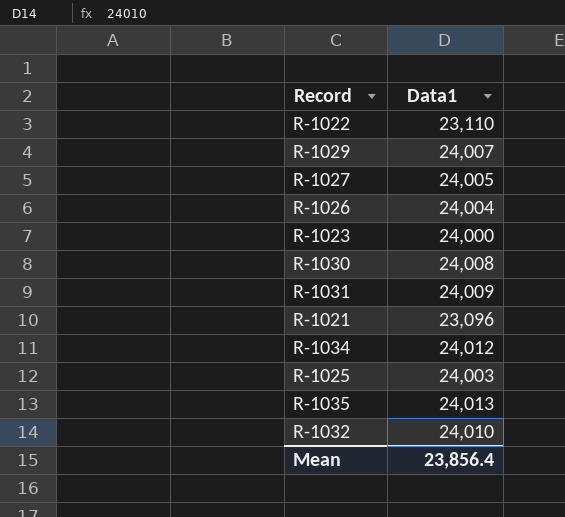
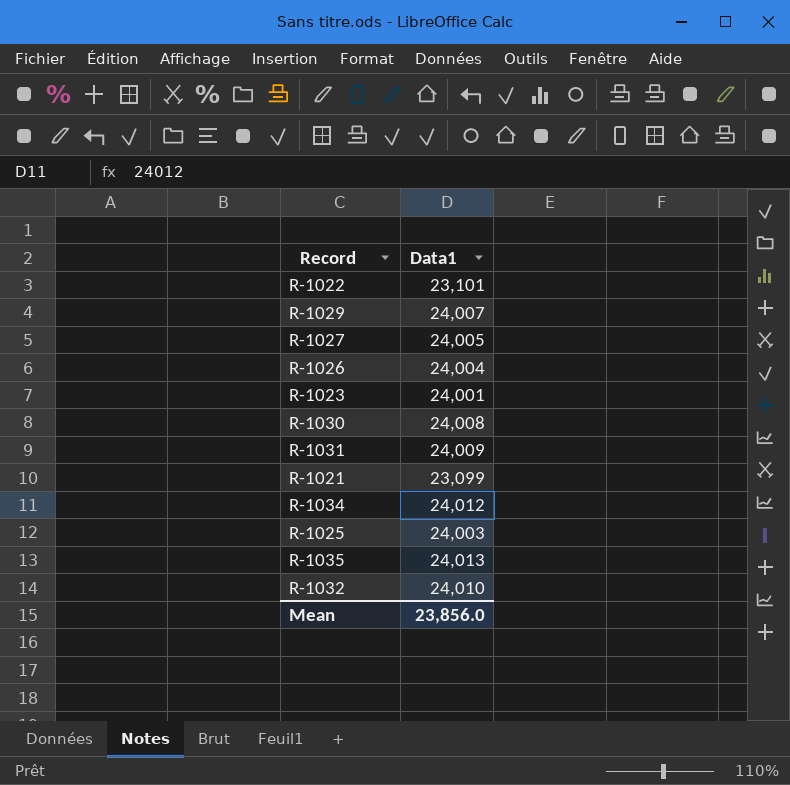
R-1022 | Data1: 23,110 -> 23,101
R-1023 | Data1: 24,000 -> 24,001
R-1021 | Data1: 23,096 -> 23,099
Mean | Data1: 23,856.4 -> 23,856.0

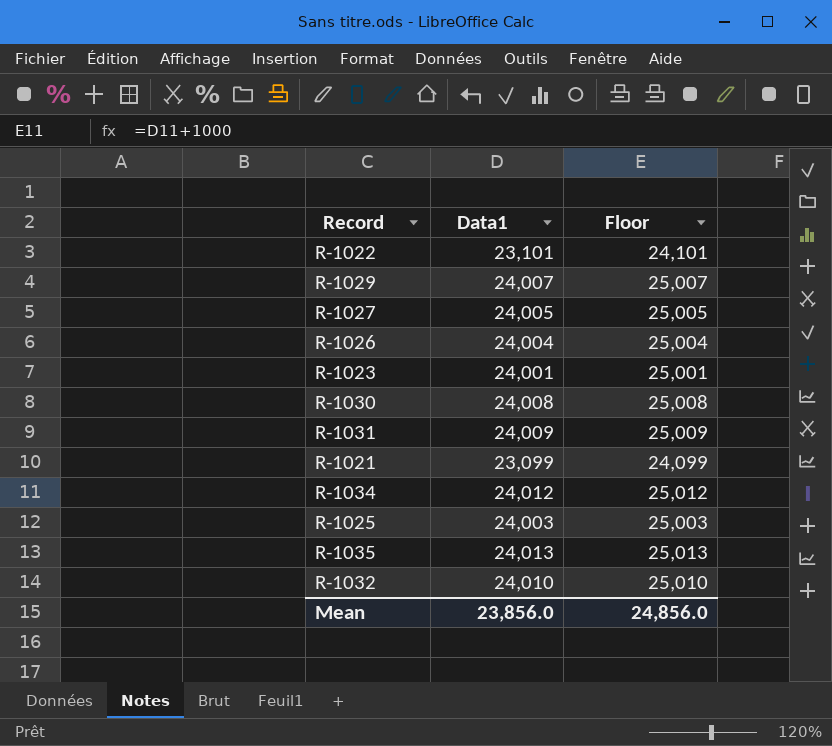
column Floor | formula: none -> [Data1] + 1000

